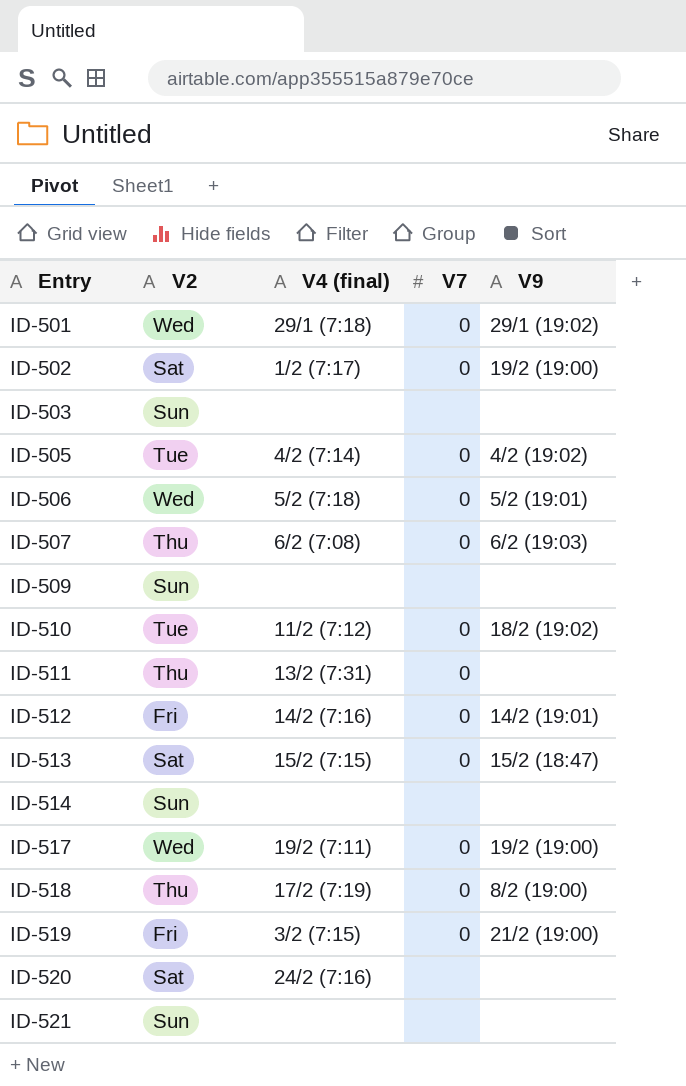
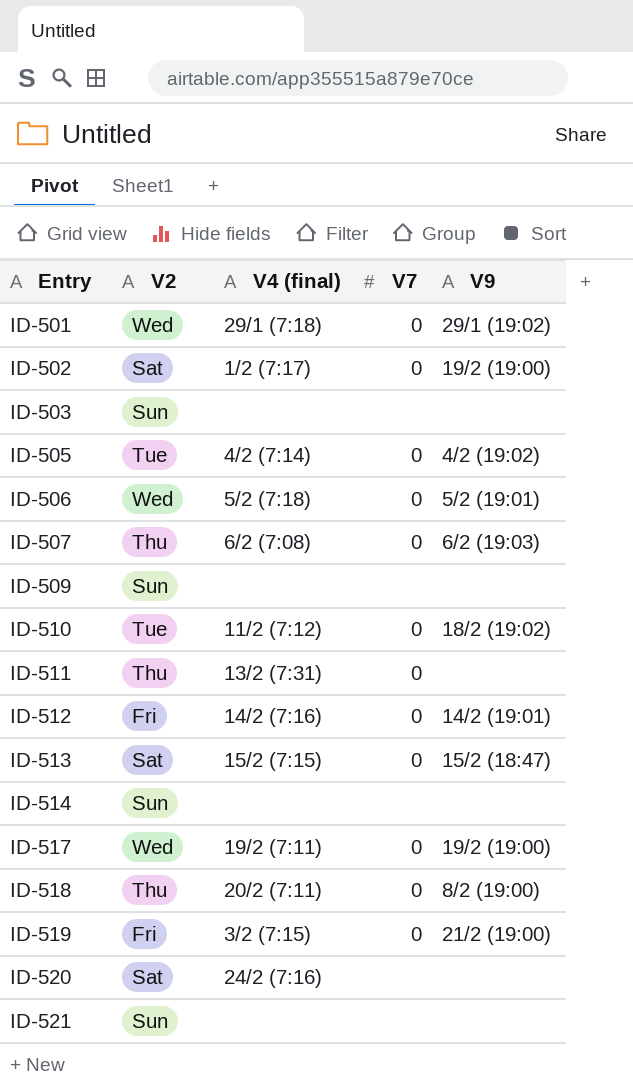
ID-518 | V4 (final): 17/2 (7:19) -> 20/2 (7:11)

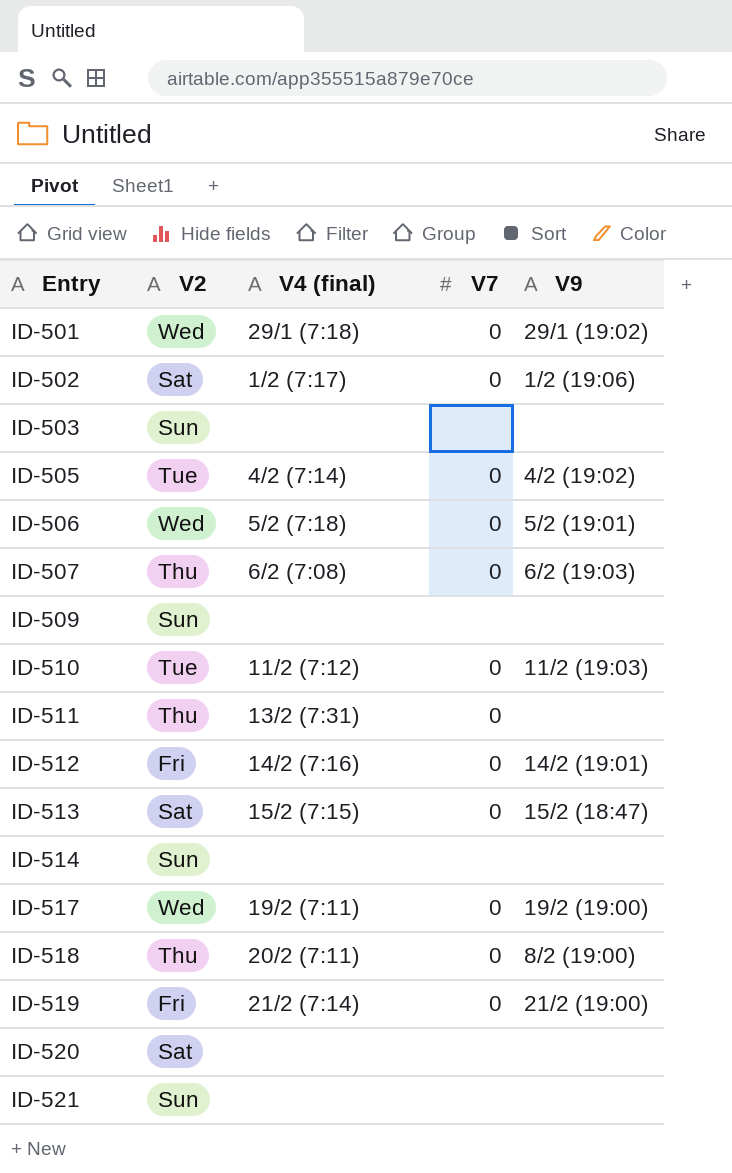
ID-502 | V9: 19/2 (19:00) -> 1/2 (19:06)
ID-510 | V9: 18/2 (19:02) -> 11/2 (19:03)
ID-519 | V4 (final): 3/2 (7:15) -> 21/2 (7:14)
ID-520 | V4 (final): 24/2 (7:16) -> none

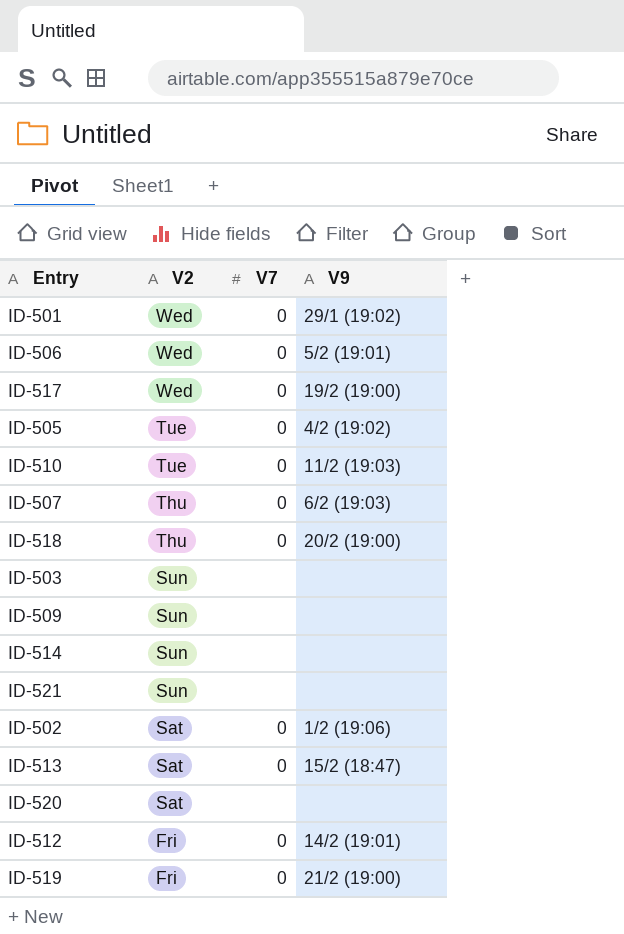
row order: Entry ascending -> V2 descending
column V4 (final) | position: 3 -> none
row ID-511: Thu | 13/2 (7:31) | 0 | none -> none
ID-518 | V9: 8/2 (19:00) -> 20/2 (19:00)

